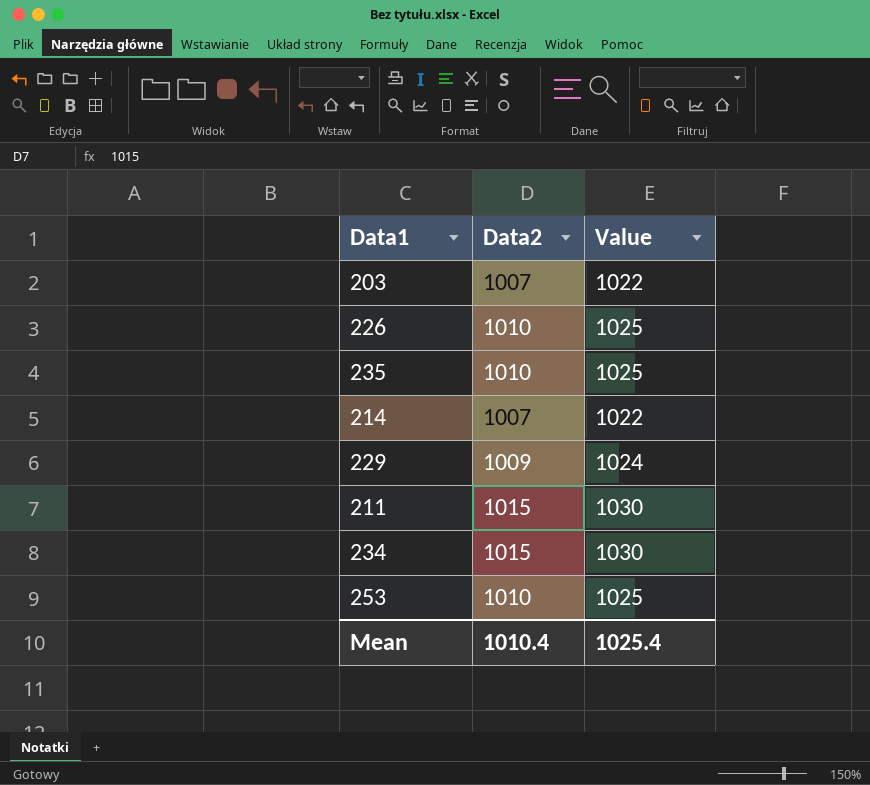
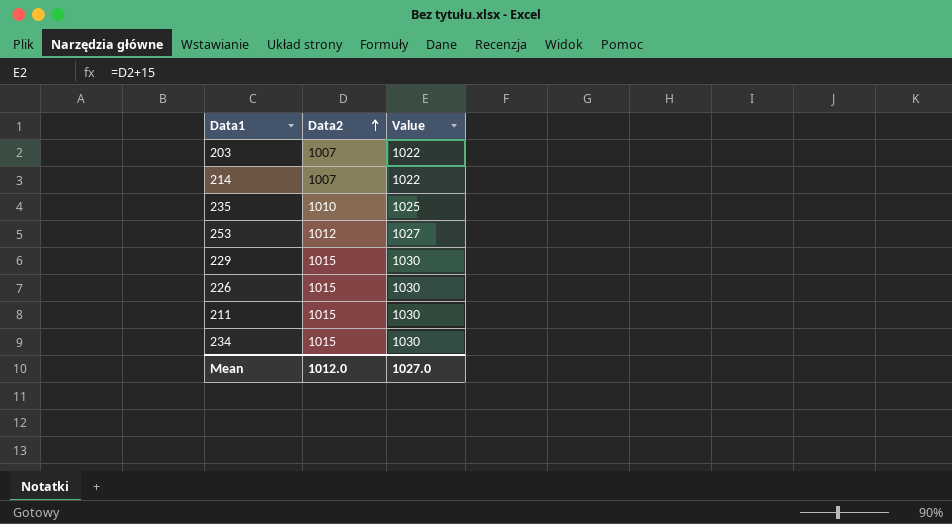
row order: none -> Data2 ascending
253 | Data2: 1010 -> 1012
253 | Value: 1025 -> 1027
229 | Data2: 1009 -> 1015
229 | Value: 1024 -> 1030
226 | Data2: 1010 -> 1015
226 | Value: 1025 -> 1030
Mean | Data2: 1010.4 -> 1012.0
Mean | Value: 1025.4 -> 1027.0

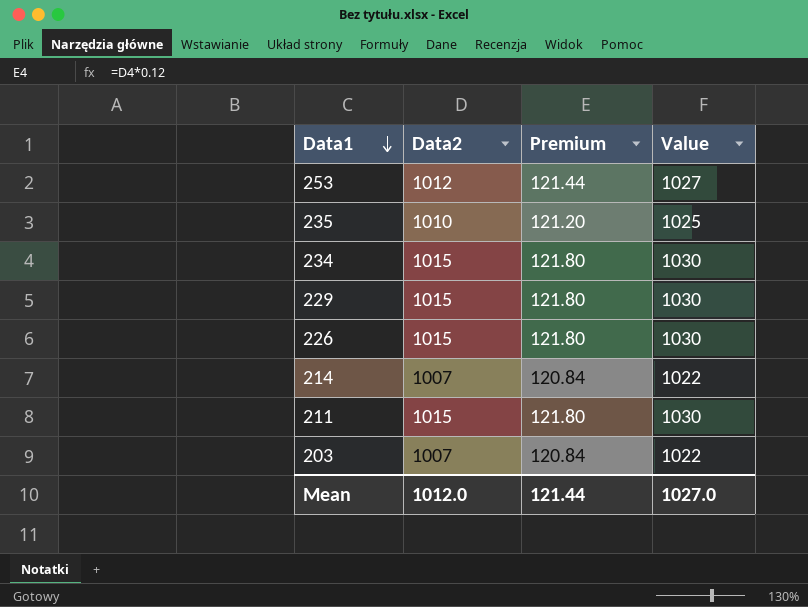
row order: Data2 ascending -> Data1 descending
column Premium | formula: none -> [Data2] * 0.12

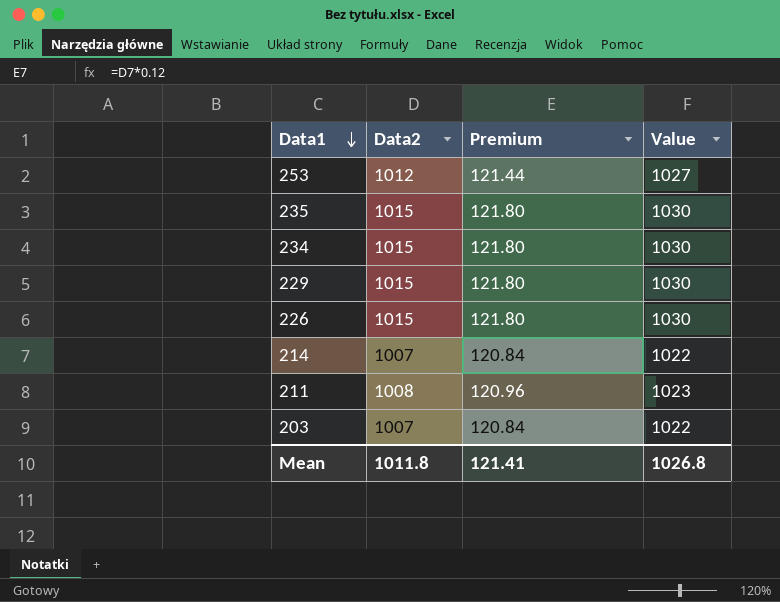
235 | Data2: 1010 -> 1015
235 | Premium: 121.20 -> 121.80
235 | Value: 1025 -> 1030
211 | Data2: 1015 -> 1008
211 | Premium: 121.80 -> 120.96
211 | Value: 1030 -> 1023
Mean | Data2: 1012.0 -> 1011.8
Mean | Premium: 121.44 -> 121.41
Mean | Value: 1027.0 -> 1026.8

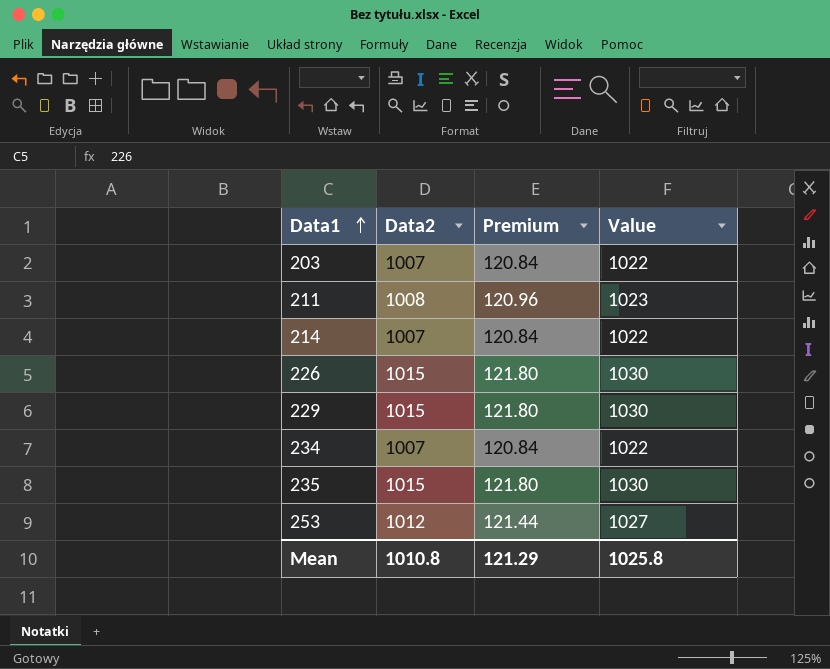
row order: Data1 descending -> Data1 ascending
234 | Data2: 1015 -> 1007
234 | Premium: 121.80 -> 120.84
234 | Value: 1030 -> 1022
Mean | Data2: 1011.8 -> 1010.8
Mean | Premium: 121.41 -> 121.29
Mean | Value: 1026.8 -> 1025.8

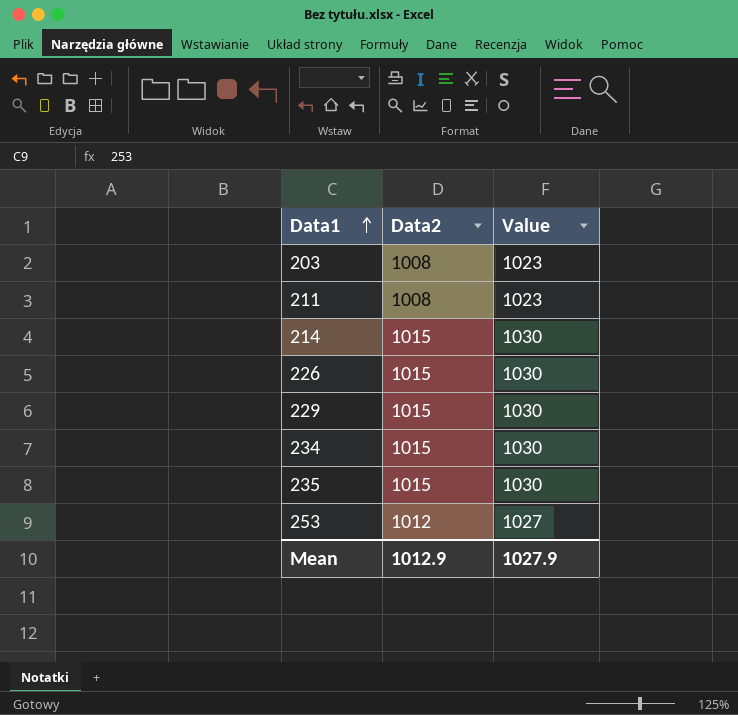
column Premium | formula: [Data2] * 0.12 -> none
203 | Data2: 1007 -> 1008
203 | Value: 1022 -> 1023
214 | Data2: 1007 -> 1015
214 | Value: 1022 -> 1030
234 | Data2: 1007 -> 1015
234 | Value: 1022 -> 1030
Mean | Data2: 1010.8 -> 1012.9
Mean | Value: 1025.8 -> 1027.9

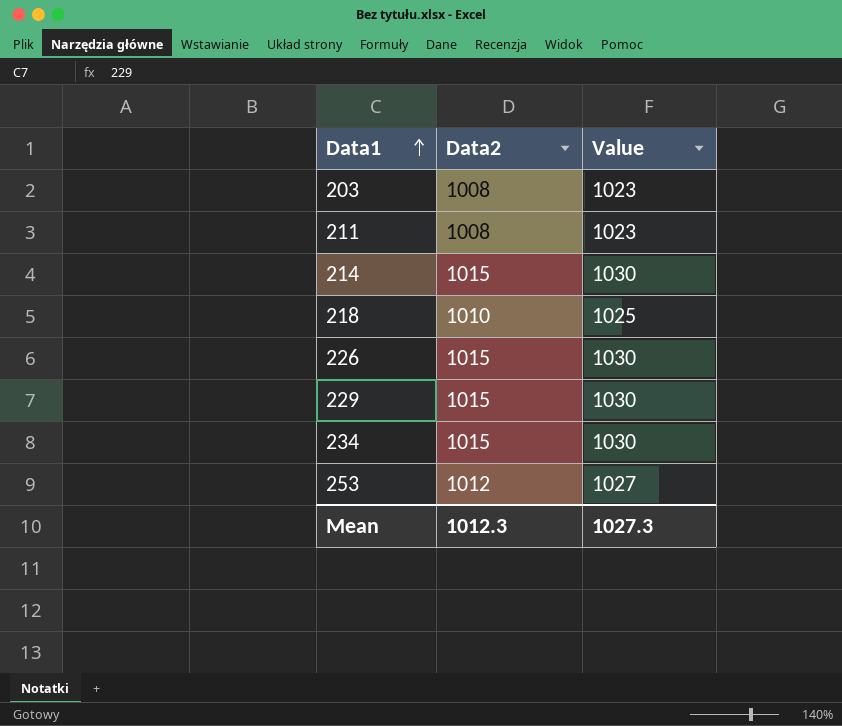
row 235: 1015 | 1030 -> none
row 218: none -> 1010 | 1025
Mean | Data2: 1012.9 -> 1012.3
Mean | Value: 1027.9 -> 1027.3

